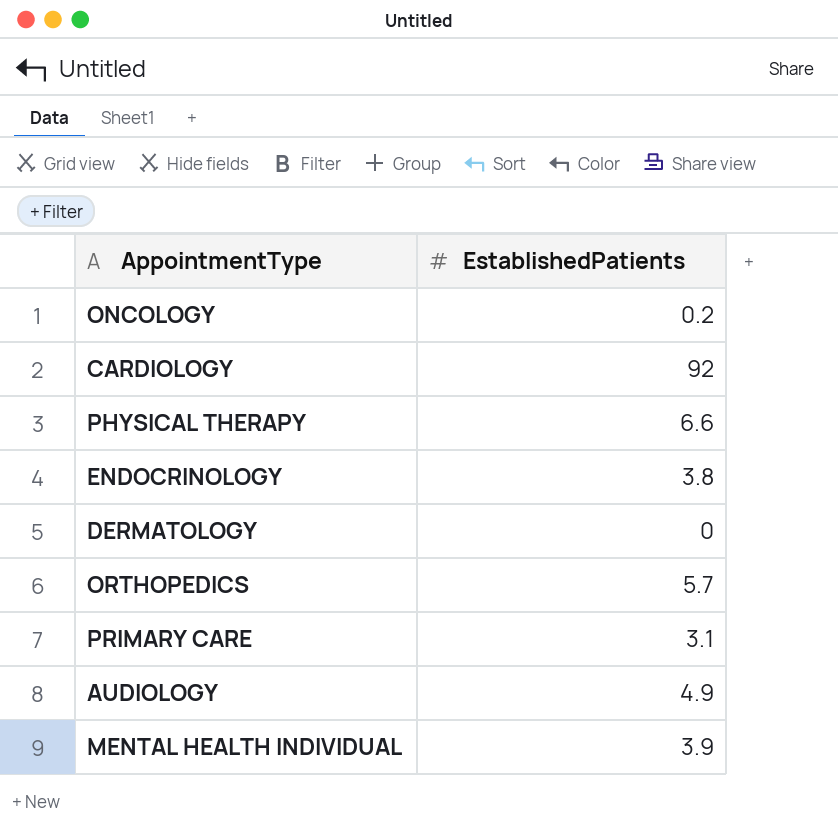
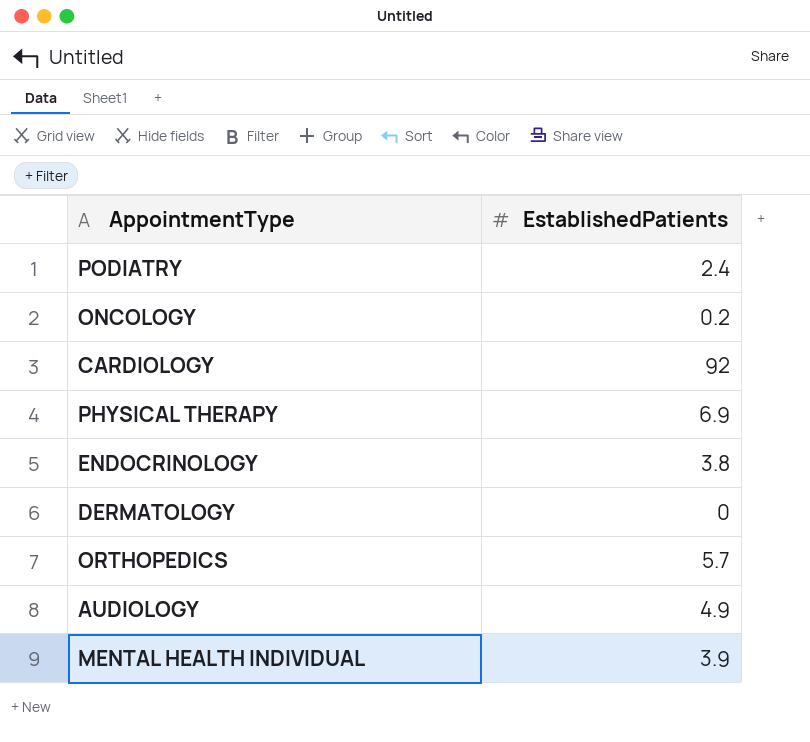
row PRIMARY CARE: 3.1 -> none
row PODIATRY: none -> 2.4
PHYSICAL THERAPY | EstablishedPatients: 6.6 -> 6.9

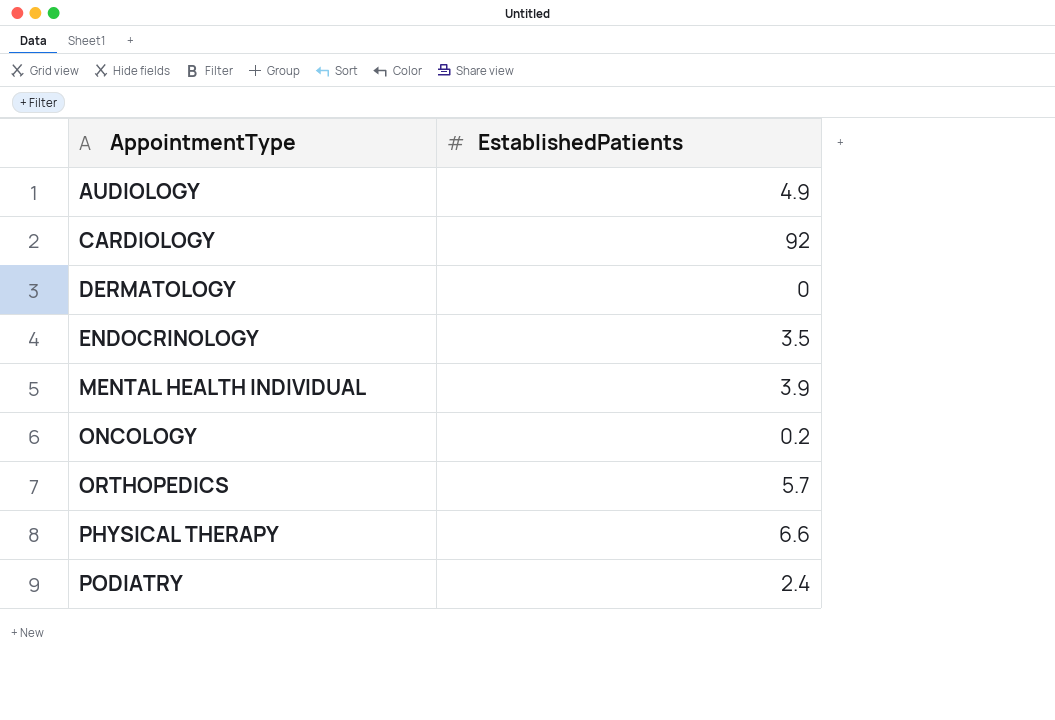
row order: none -> AppointmentType ascending
ENDOCRINOLOGY | EstablishedPatients: 3.8 -> 3.5
PHYSICAL THERAPY | EstablishedPatients: 6.9 -> 6.6

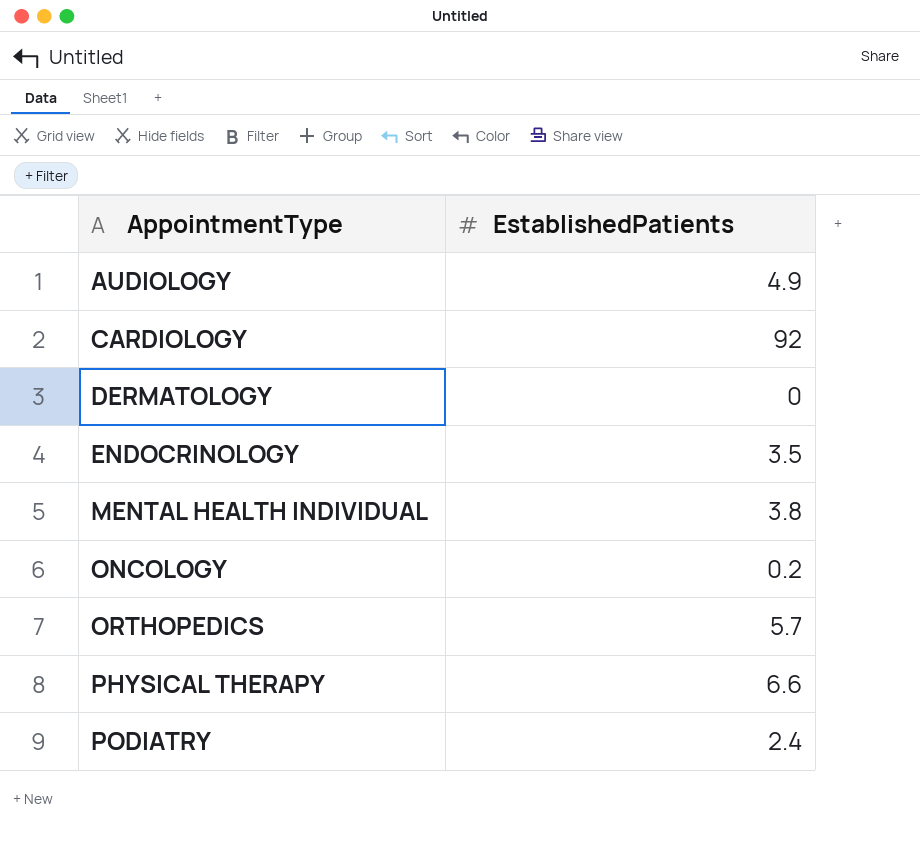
MENTAL HEALTH INDIVIDUAL | EstablishedPatients: 3.9 -> 3.8

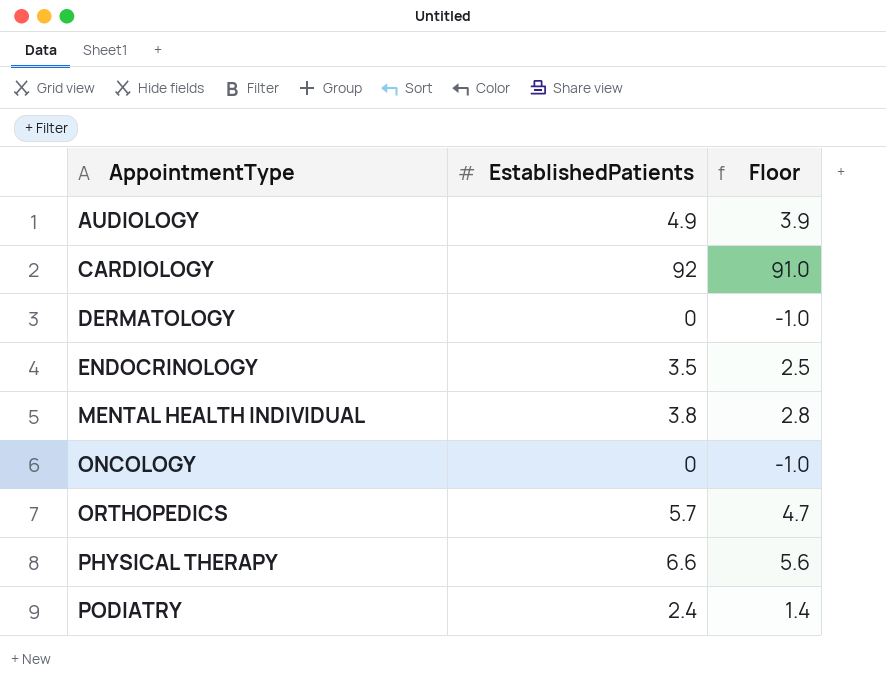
column Floor | formula: none -> [EstablishedPatients] - 1
ONCOLOGY | EstablishedPatients: 0.2 -> 0

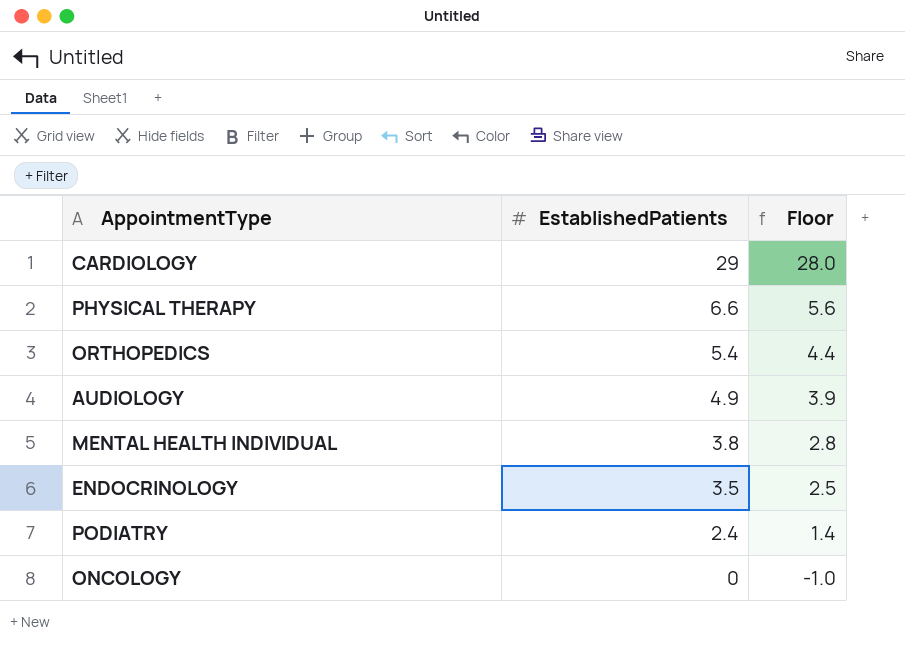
row order: AppointmentType ascending -> EstablishedPatients descending
row DERMATOLOGY: 0 | -1.0 -> none
CARDIOLOGY | EstablishedPatients: 92 -> 29
CARDIOLOGY | Floor: 91.0 -> 28.0
ORTHOPEDICS | EstablishedPatients: 5.7 -> 5.4
ORTHOPEDICS | Floor: 4.7 -> 4.4

